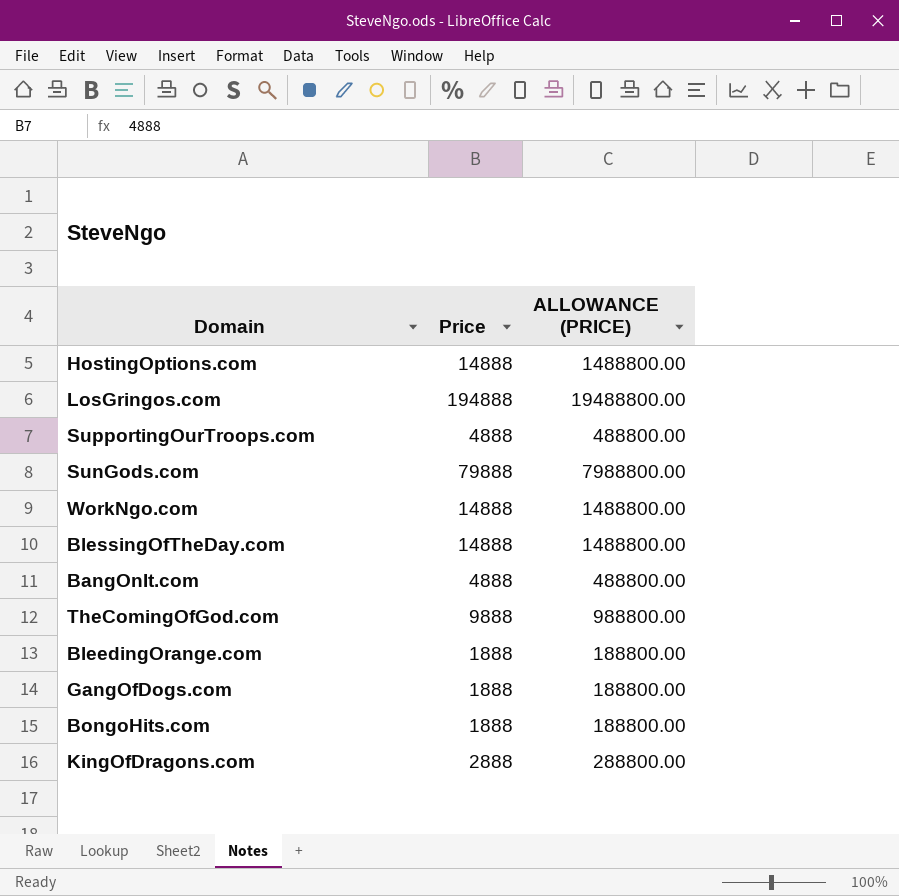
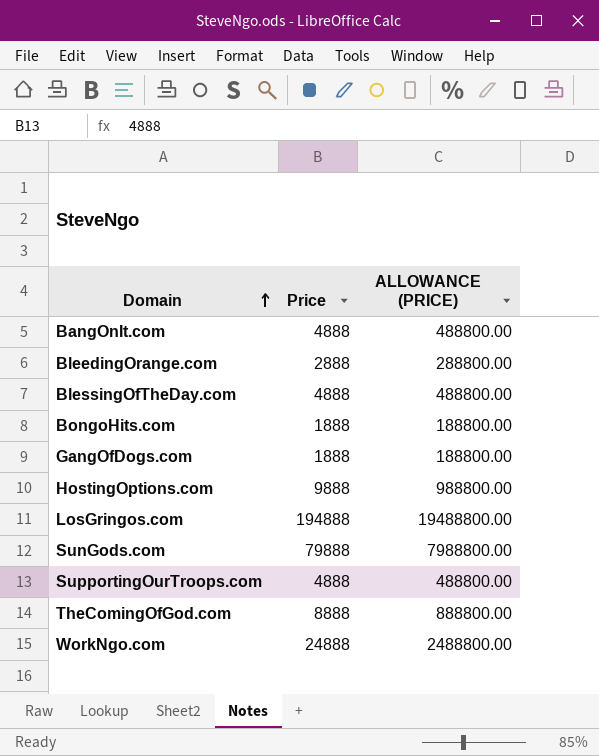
row order: none -> Domain ascending
row KingOfDragons.com: 2888 | 288800.00 -> none
BleedingOrange.com | Price: 1888 -> 2888
BleedingOrange.com | ALLOWANCE (PRICE): 188800.00 -> 288800.00
BlessingOfTheDay.com | Price: 14888 -> 4888
BlessingOfTheDay.com | ALLOWANCE (PRICE): 1488800.00 -> 488800.00
HostingOptions.com | Price: 14888 -> 9888
HostingOptions.com | ALLOWANCE (PRICE): 1488800.00 -> 988800.00
TheComingOfGod.com | Price: 9888 -> 8888
TheComingOfGod.com | ALLOWANCE (PRICE): 988800.00 -> 888800.00
WorkNgo.com | Price: 14888 -> 24888
WorkNgo.com | ALLOWANCE (PRICE): 1488800.00 -> 2488800.00

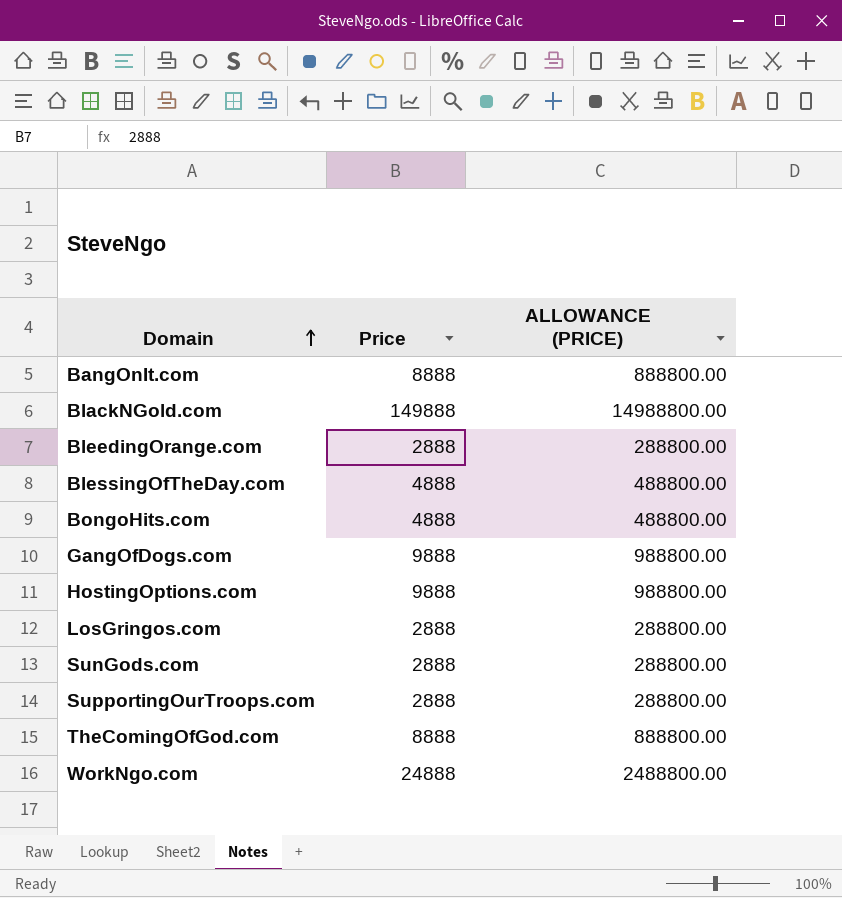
BangOnIt.com | Price: 4888 -> 8888
BangOnIt.com | ALLOWANCE (PRICE): 488800.00 -> 888800.00
row BlackNGold.com: none -> 149888 | 14988800.00
BongoHits.com | Price: 1888 -> 4888
BongoHits.com | ALLOWANCE (PRICE): 188800.00 -> 488800.00
GangOfDogs.com | Price: 1888 -> 9888
GangOfDogs.com | ALLOWANCE (PRICE): 188800.00 -> 988800.00
LosGringos.com | Price: 194888 -> 2888
LosGringos.com | ALLOWANCE (PRICE): 19488800.00 -> 288800.00
SunGods.com | Price: 79888 -> 2888
SunGods.com | ALLOWANCE (PRICE): 7988800.00 -> 288800.00
SupportingOurTroops.com | Price: 4888 -> 2888
SupportingOurTroops.com | ALLOWANCE (PRICE): 488800.00 -> 288800.00

